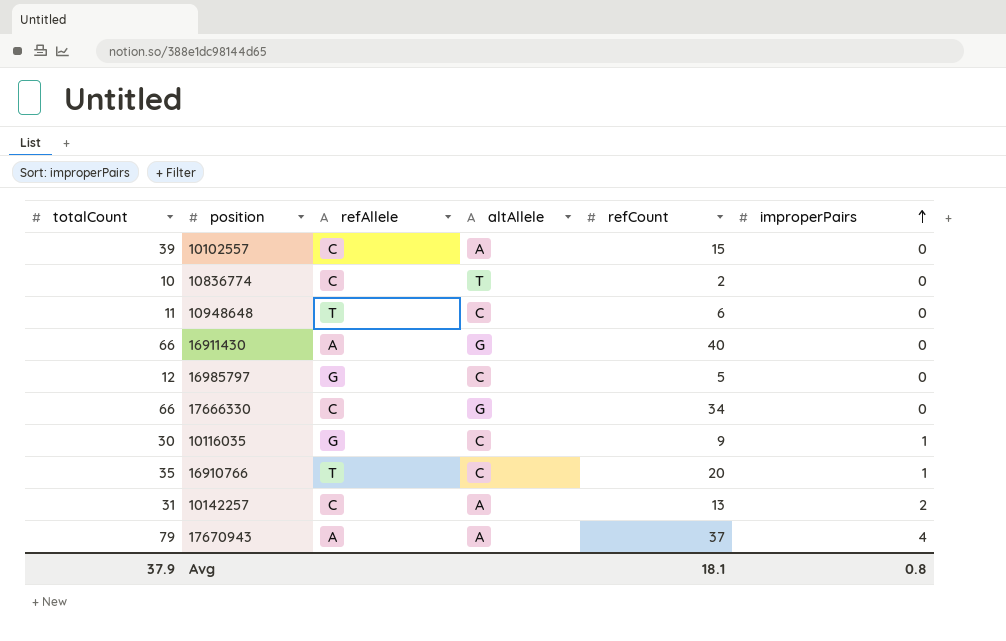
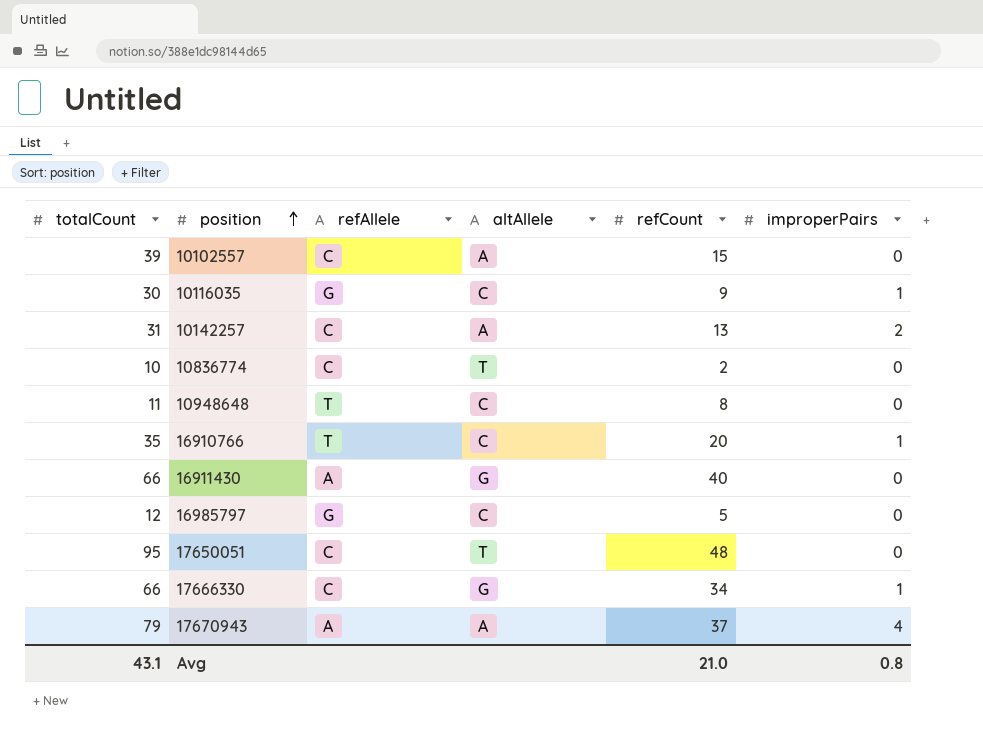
row order: improperPairs ascending -> position ascending
10948648 | refCount: 6 -> 8
row 17650051: none -> 95 | C | T | 48 | 0
17666330 | improperPairs: 0 -> 1
Avg | totalCount: 37.9 -> 43.1
Avg | refCount: 18.1 -> 21.0

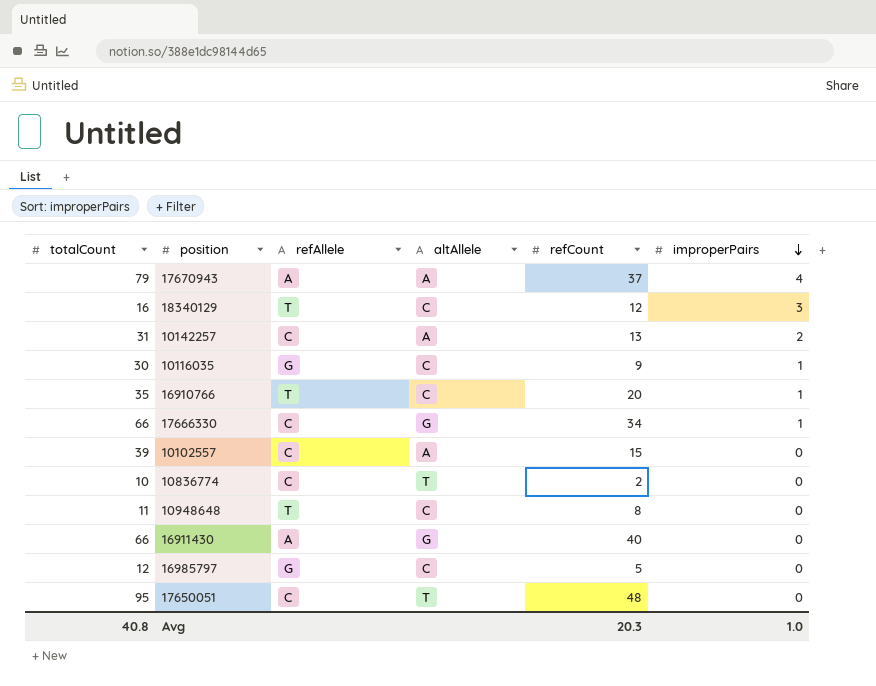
row order: position ascending -> improperPairs descending
row 18340129: none -> 16 | T | C | 12 | 3
Avg | totalCount: 43.1 -> 40.8
Avg | refCount: 21.0 -> 20.3
Avg | improperPairs: 0.8 -> 1.0

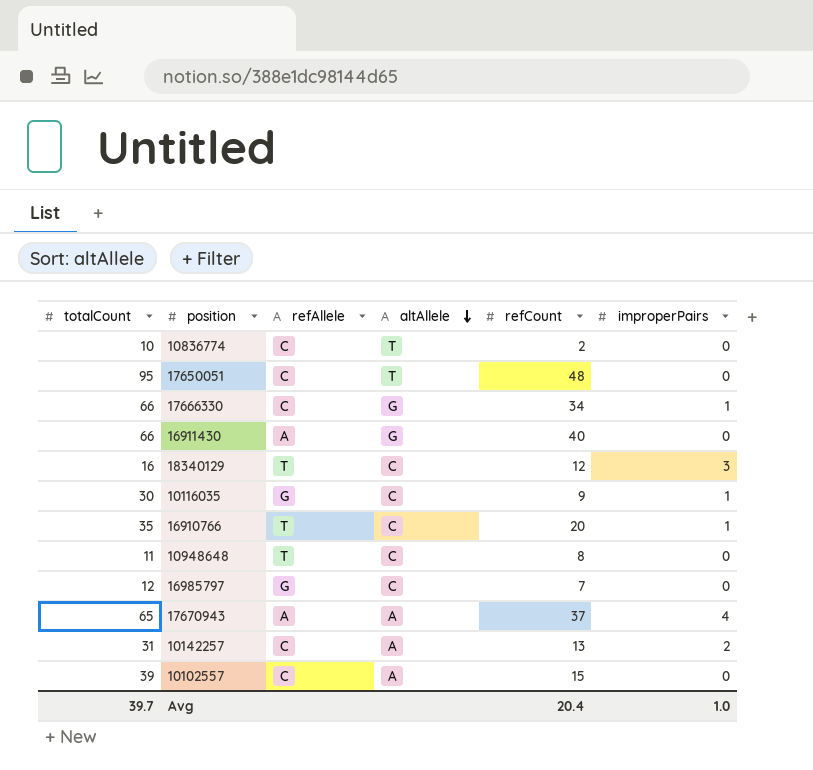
row order: improperPairs descending -> altAllele descending
16985797 | refCount: 5 -> 7
17670943 | totalCount: 79 -> 65
Avg | totalCount: 40.8 -> 39.7
Avg | refCount: 20.3 -> 20.4

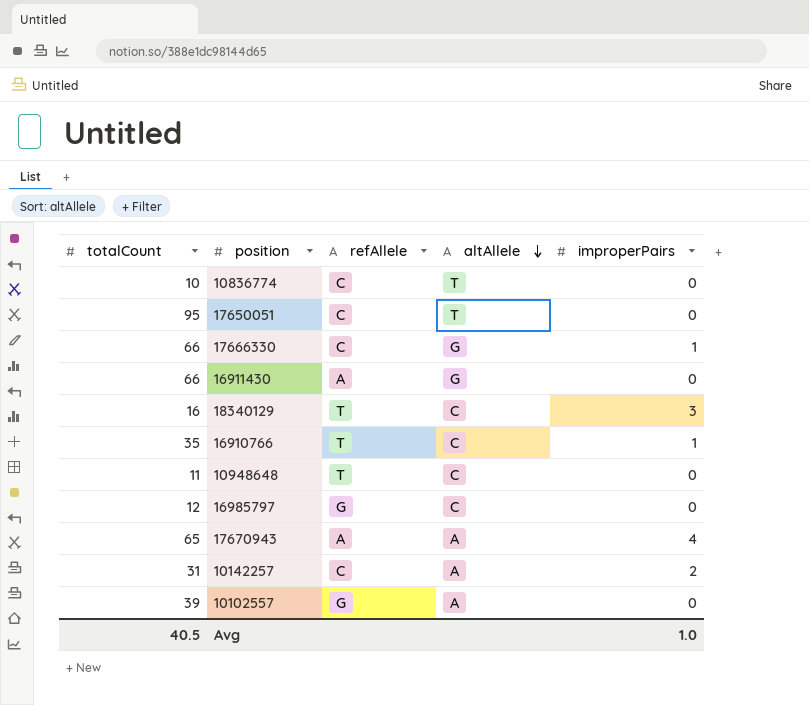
column refCount | position: 5 -> none
row 10116035: 30 | G | C | 9 | 1 -> none
10102557 | refAllele: C -> G
Avg | totalCount: 39.7 -> 40.5

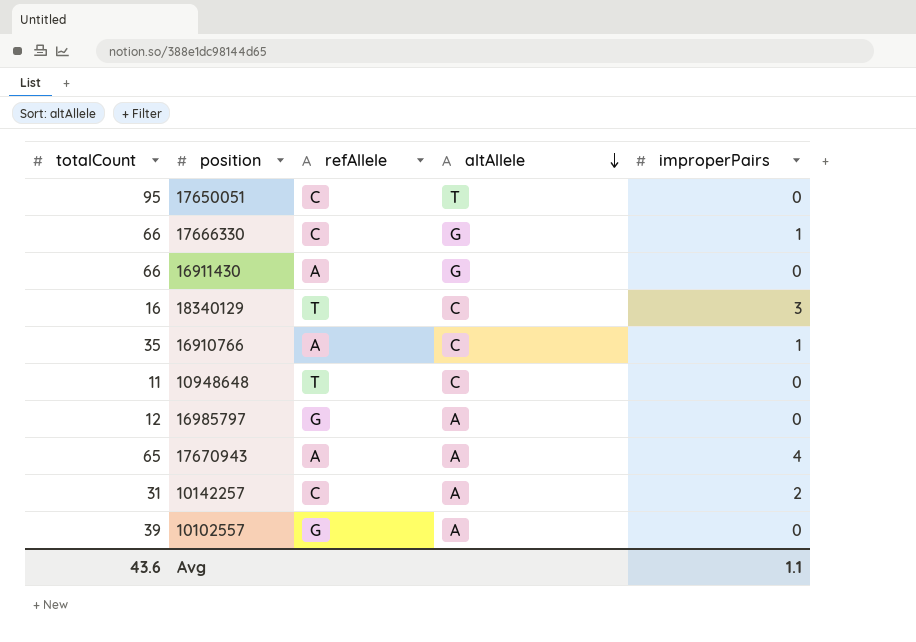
row 10836774: 10 | C | T | 0 -> none
16910766 | refAllele: T -> A
16985797 | altAllele: C -> A
Avg | totalCount: 40.5 -> 43.6
Avg | improperPairs: 1.0 -> 1.1

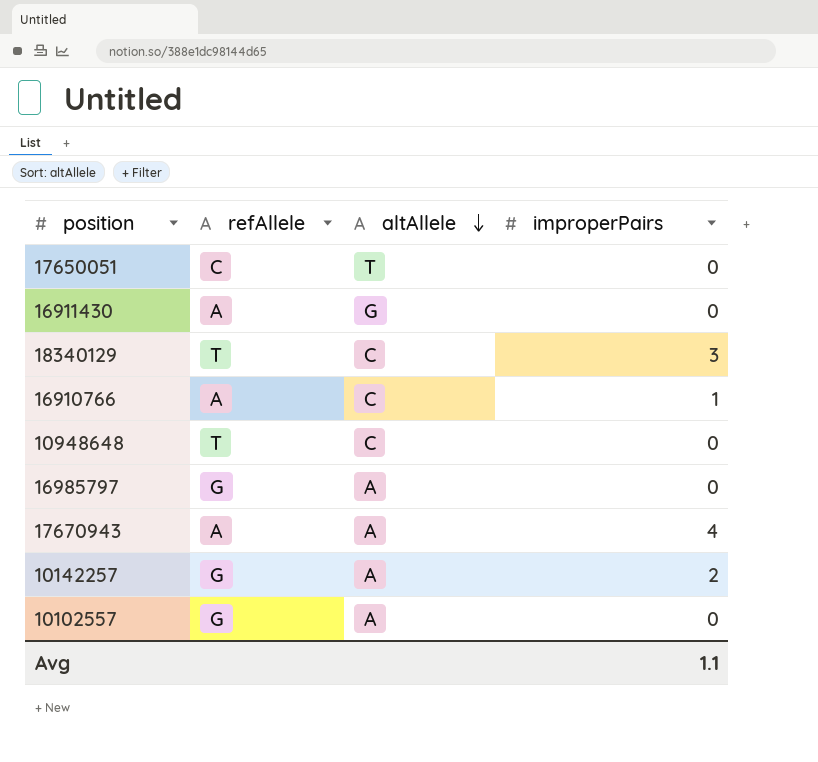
column totalCount | position: 1 -> none
row 17666330: 66 | C | G | 1 -> none
10142257 | refAllele: C -> G

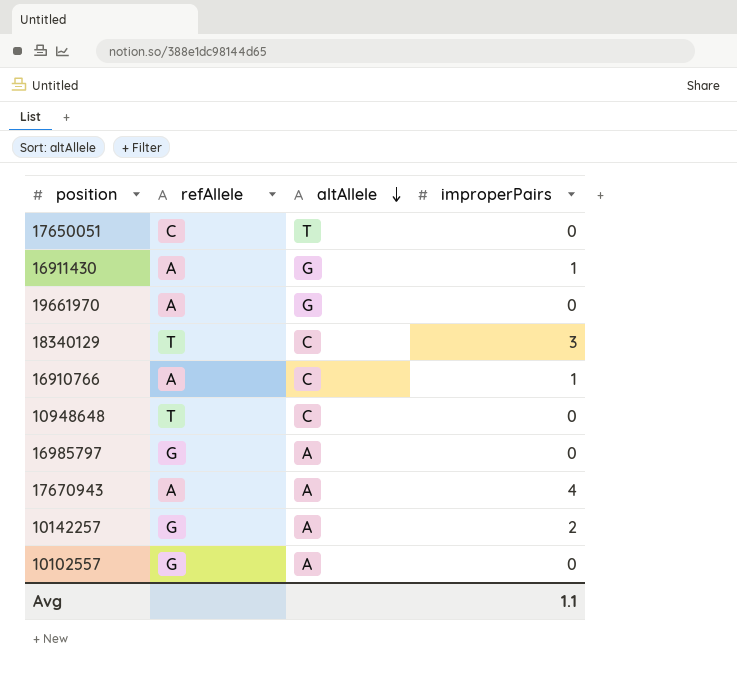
16911430 | improperPairs: 0 -> 1
row 19661970: none -> A | G | 0

